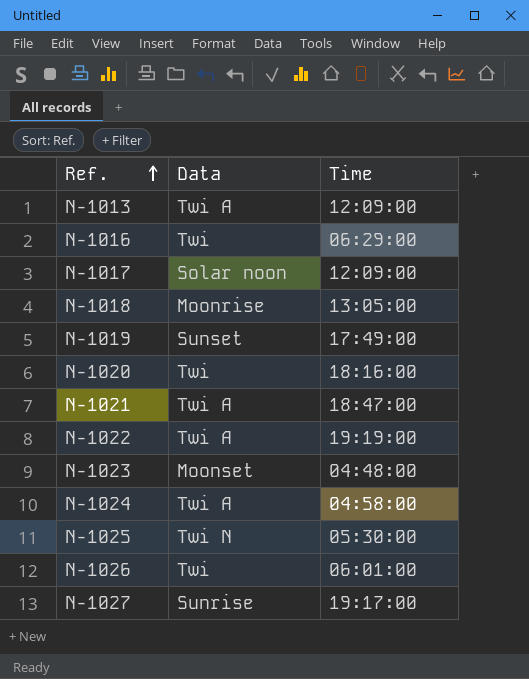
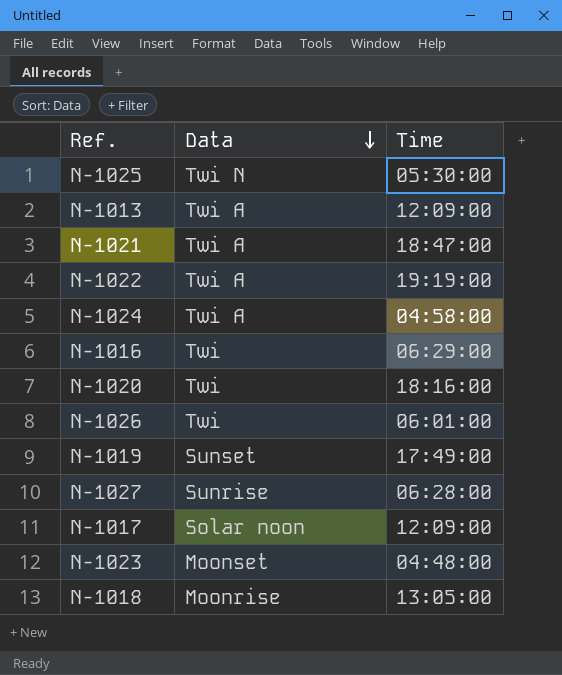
row order: Ref. ascending -> Data descending
N-1027 | Time: 19:17:00 -> 06:28:00

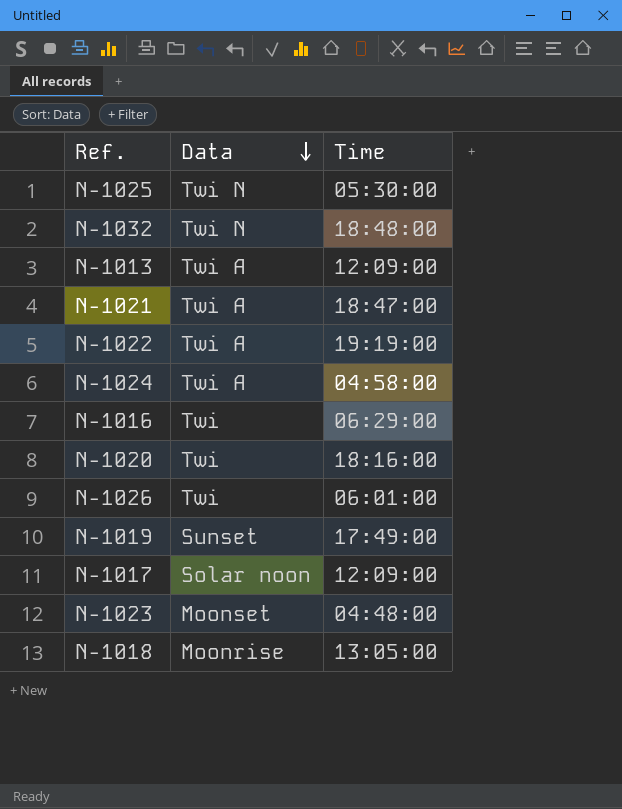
row N-1027: Sunrise | 06:28:00 -> none
row N-1032: none -> Twi N | 18:48:00

